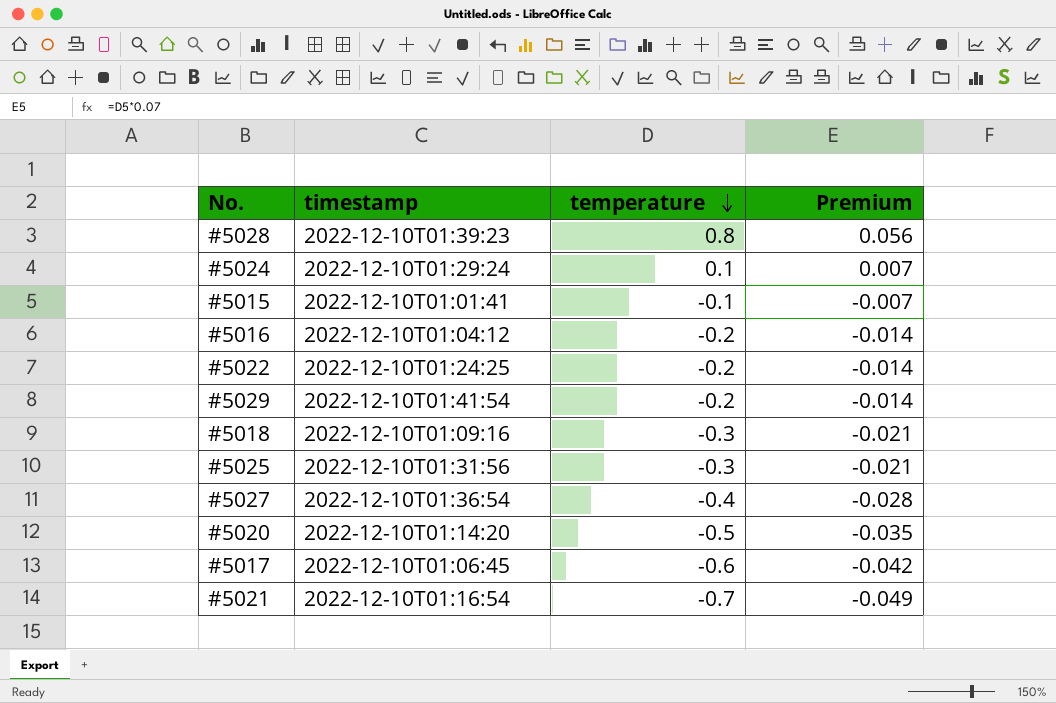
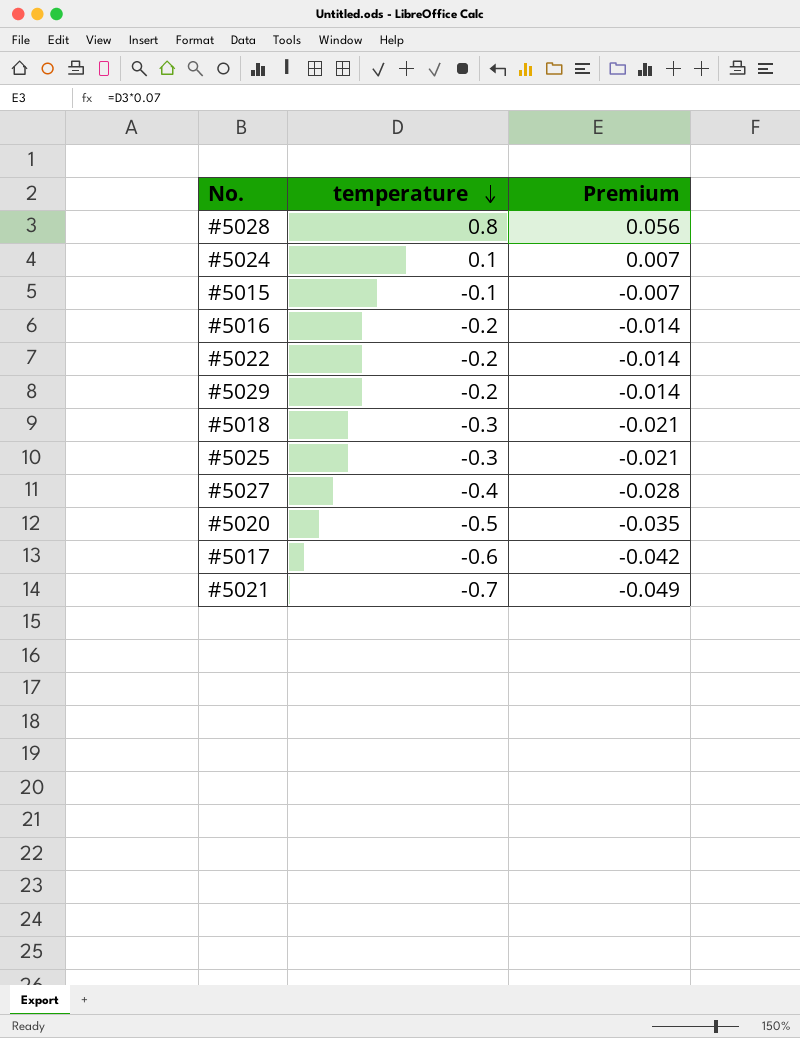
column timestamp | position: 2 -> none

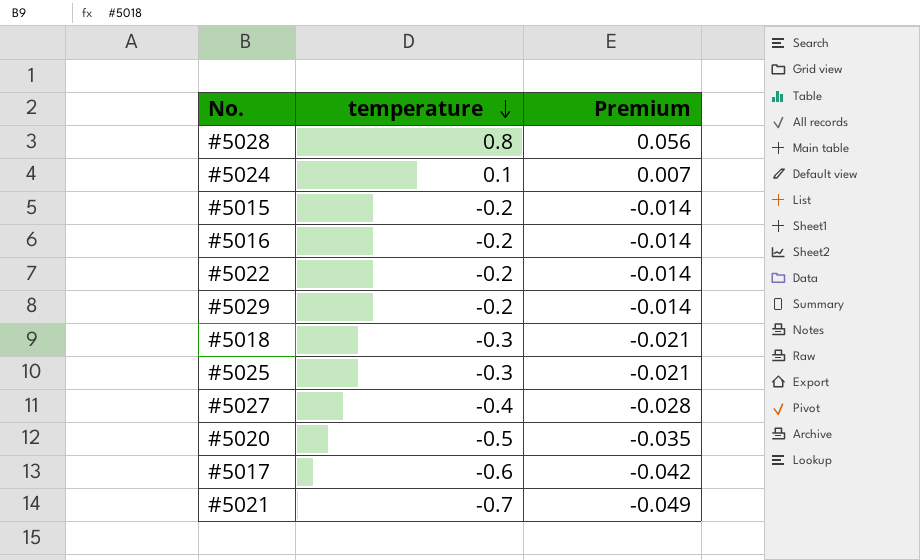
#5015 | temperature: -0.1 -> -0.2
#5015 | Premium: -0.007 -> -0.014

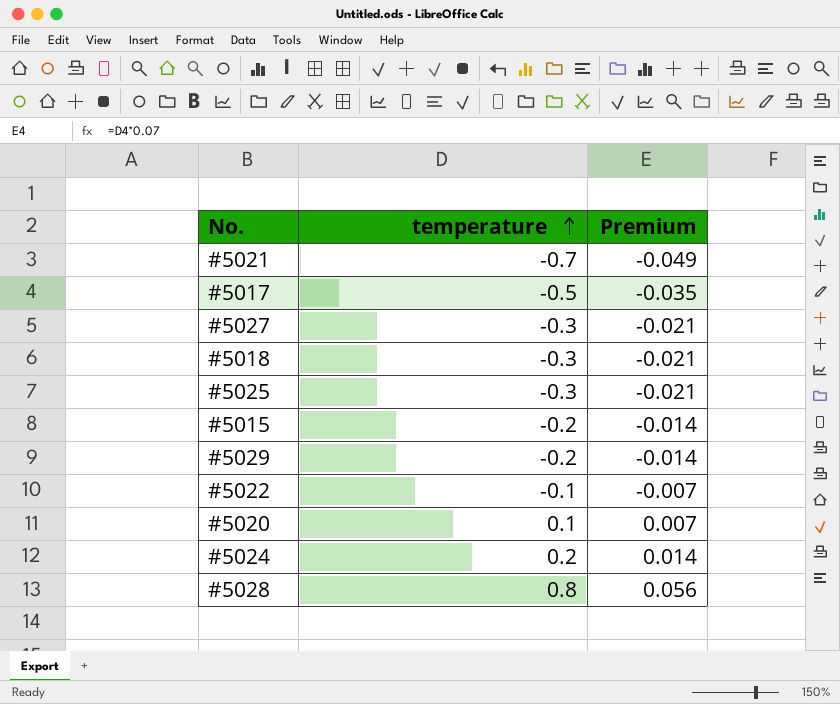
row order: temperature descending -> temperature ascending
row #5016: -0.2 | -0.014 -> none
#5017 | temperature: -0.6 -> -0.5
#5017 | Premium: -0.042 -> -0.035
#5027 | temperature: -0.4 -> -0.3
#5027 | Premium: -0.028 -> -0.021
#5022 | temperature: -0.2 -> -0.1
#5022 | Premium: -0.014 -> -0.007
#5020 | temperature: -0.5 -> 0.1
#5020 | Premium: -0.035 -> 0.007
#5024 | temperature: 0.1 -> 0.2
#5024 | Premium: 0.007 -> 0.014

